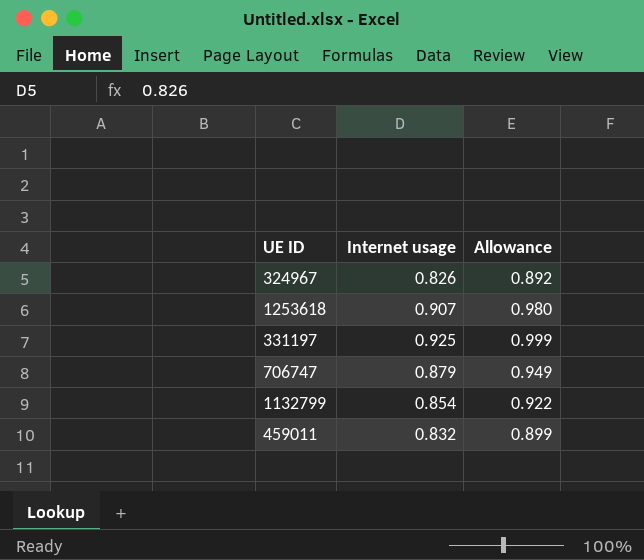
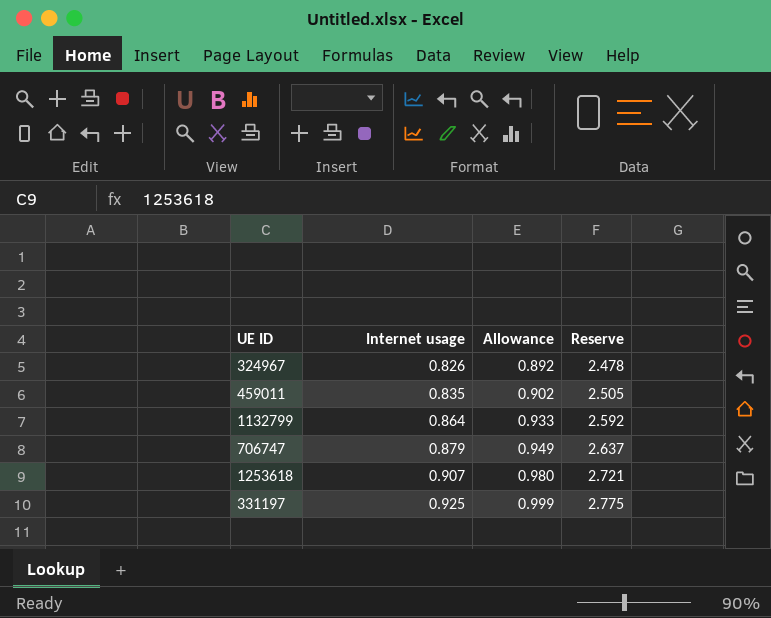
row order: none -> Internet usage ascending
column Reserve | formula: none -> [Internet usage] * 3
459011 | Internet usage: 0.832 -> 0.835
459011 | Allowance: 0.899 -> 0.902
1132799 | Internet usage: 0.854 -> 0.864
1132799 | Allowance: 0.922 -> 0.933

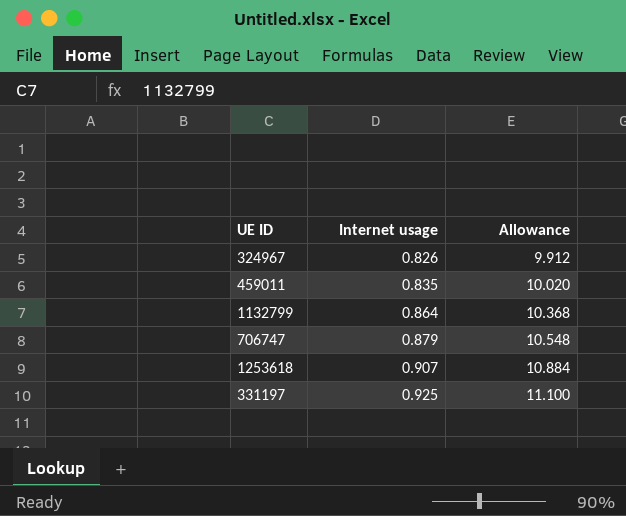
column Reserve | formula: [Internet usage] * 3 -> none
column Allowance | formula: [Internet usage] * 1.08 -> [Internet usage] * 12

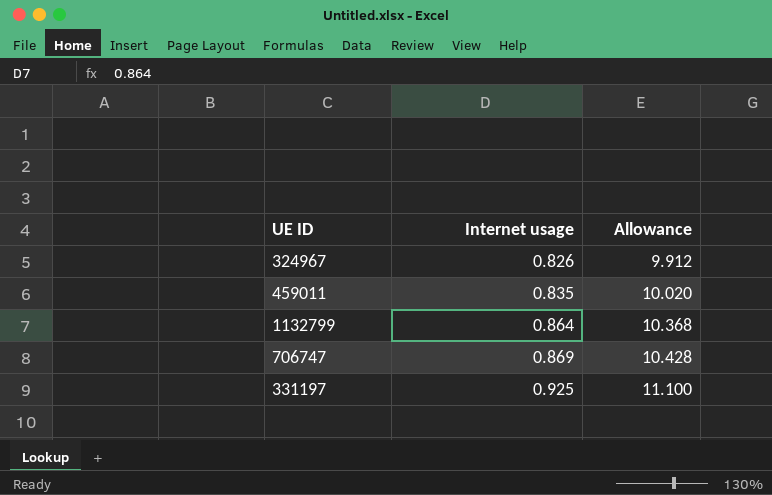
row 1253618: 0.907 | 10.884 -> none
706747 | Internet usage: 0.879 -> 0.869
706747 | Allowance: 10.548 -> 10.428

